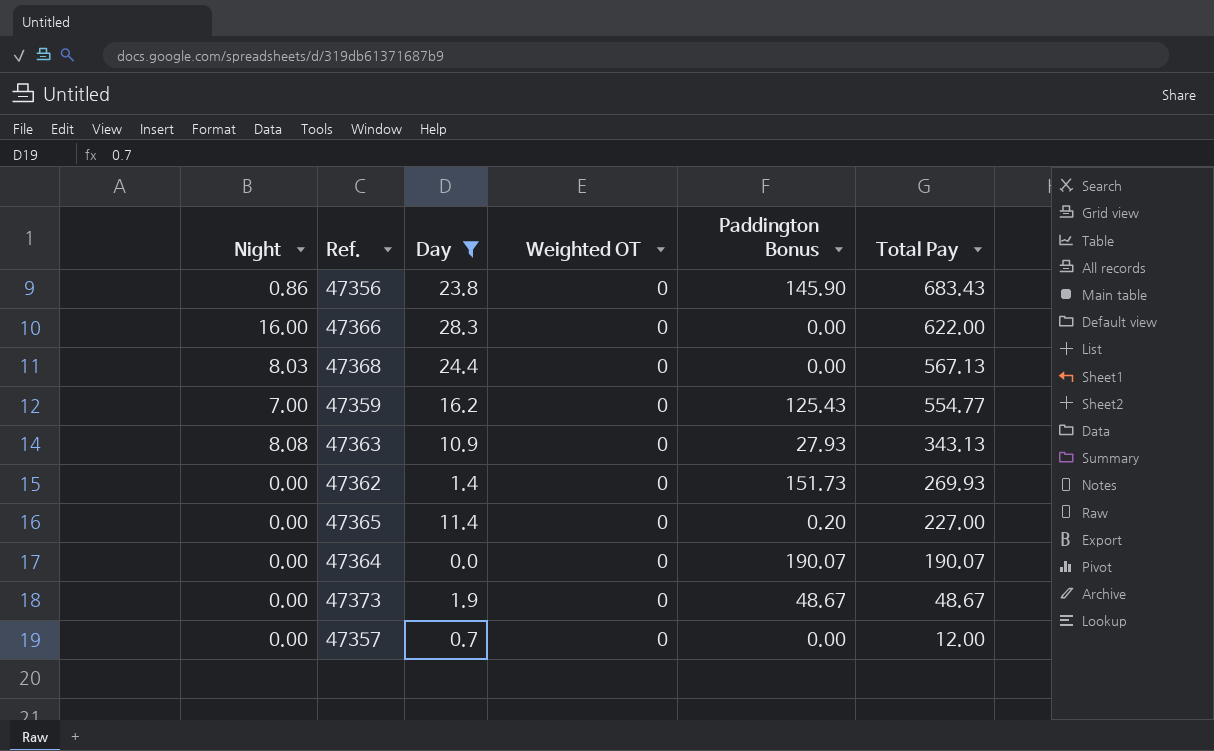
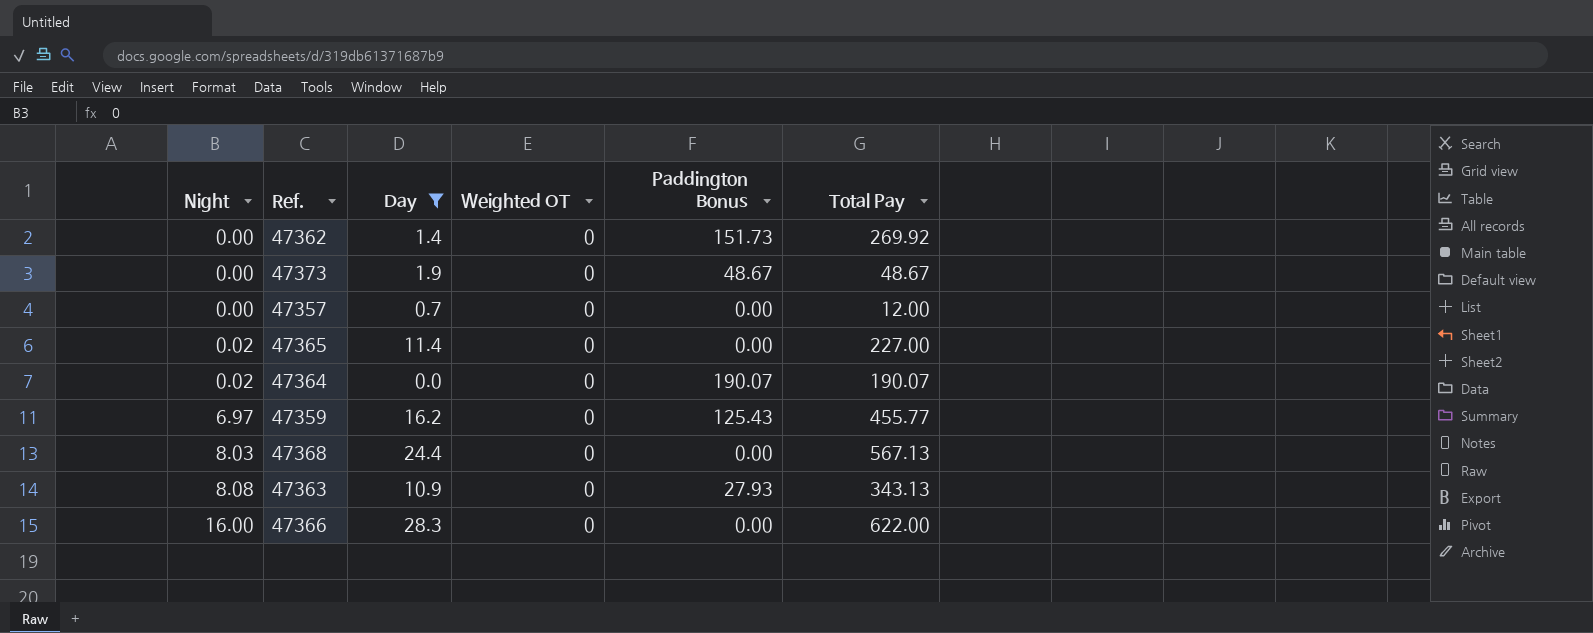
row order: Total Pay descending -> Night ascending
row 47356: 0.86 | 23.8 | 0 | 145.90 | 683.43 -> none
47362 | Total Pay: 269.93 -> 269.92
47365 | Night: 0.00 -> 0.02
47365 | Paddington Bonus: 0.20 -> 0.00
47364 | Night: 0.00 -> 0.02
47359 | Night: 7.00 -> 6.97
47359 | Total Pay: 554.77 -> 455.77

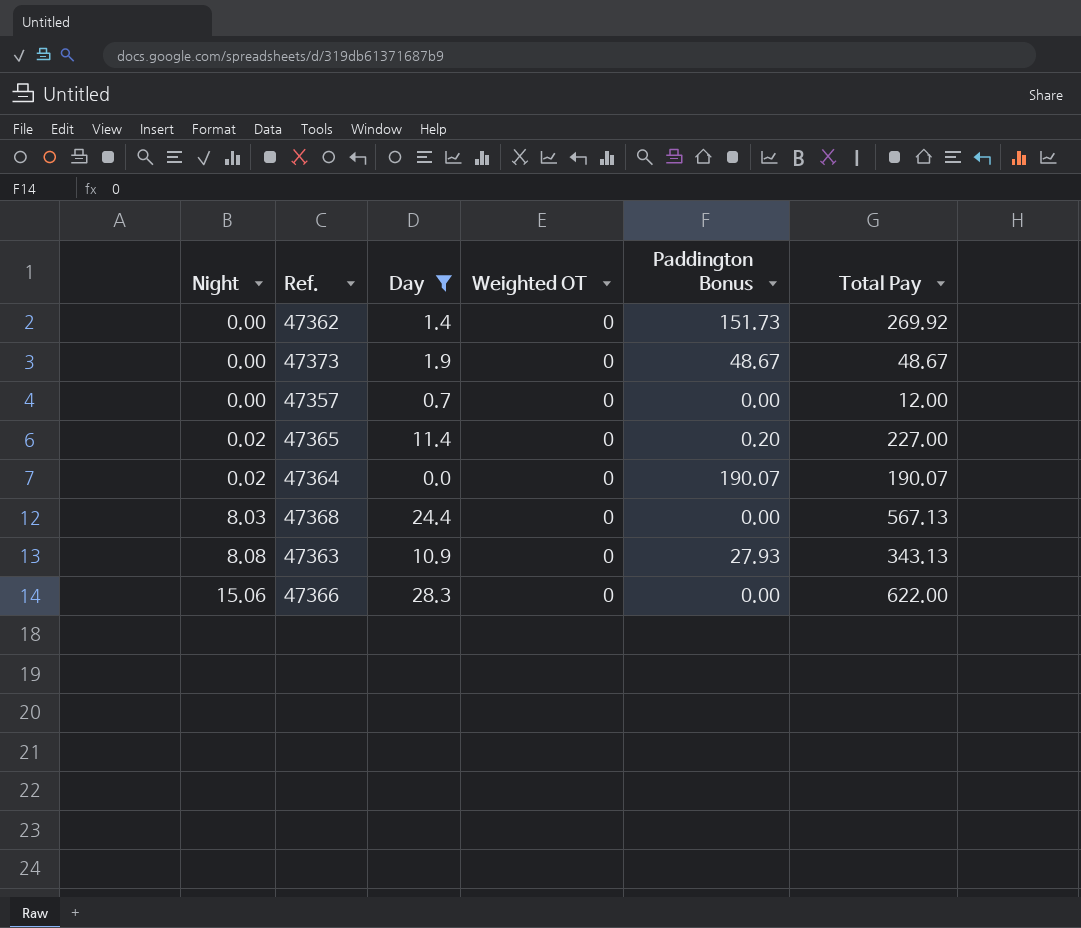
row 47359: 6.97 | 16.2 | 0 | 125.43 | 455.77 -> none
47365 | Paddington Bonus: 0.00 -> 0.20
47366 | Night: 16.00 -> 15.06

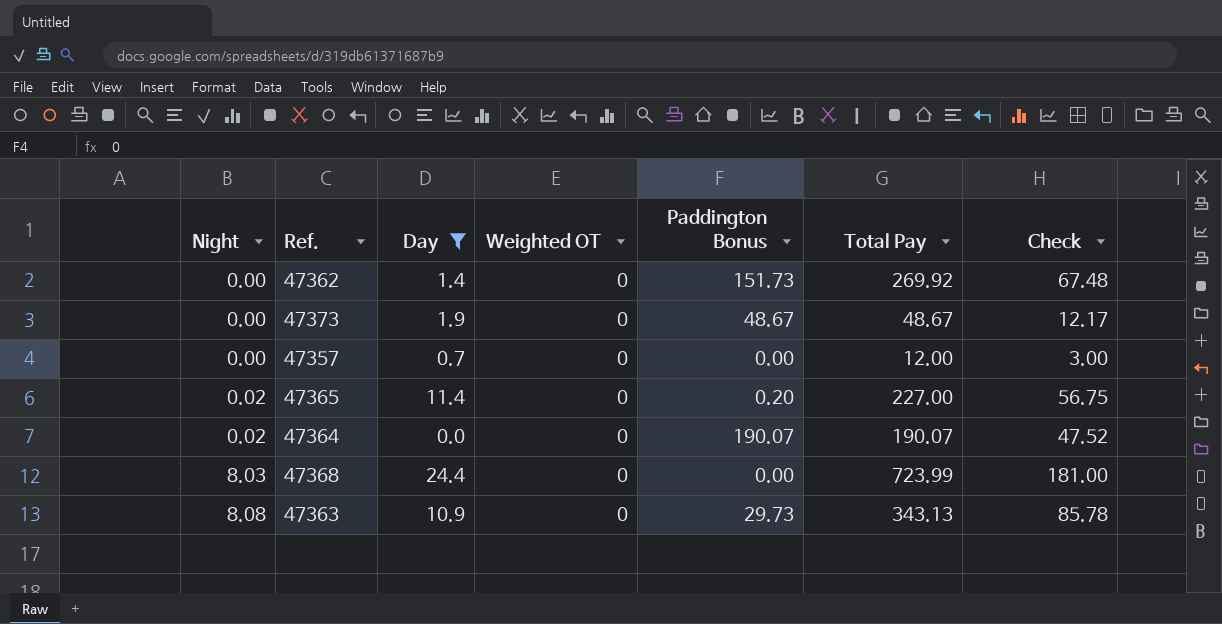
column Check | formula: none -> [Total Pay] * 0.25
row 47366: 15.06 | 28.3 | 0 | 0.00 | 622.00 -> none
47368 | Total Pay: 567.13 -> 723.99
47363 | Paddington Bonus: 27.93 -> 29.73

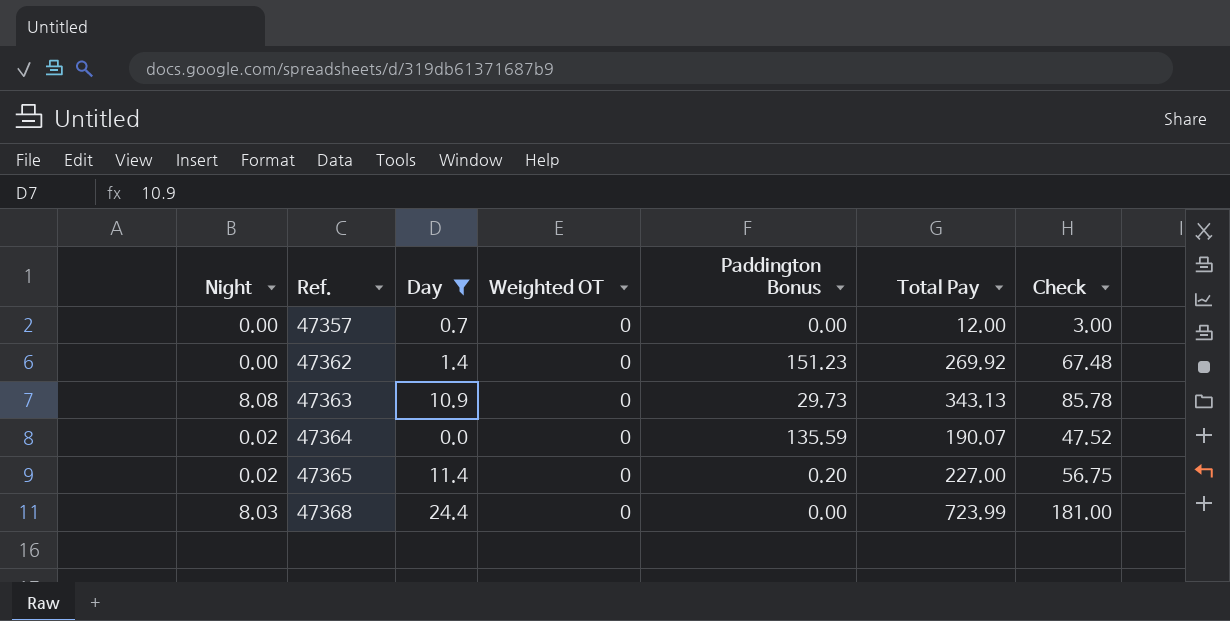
row order: Night ascending -> Ref. ascending
row 47373: 0.00 | 1.9 | 0 | 48.67 | 48.67 | 12.17 -> none
47362 | Paddington Bonus: 151.73 -> 151.23
47364 | Paddington Bonus: 190.07 -> 135.59

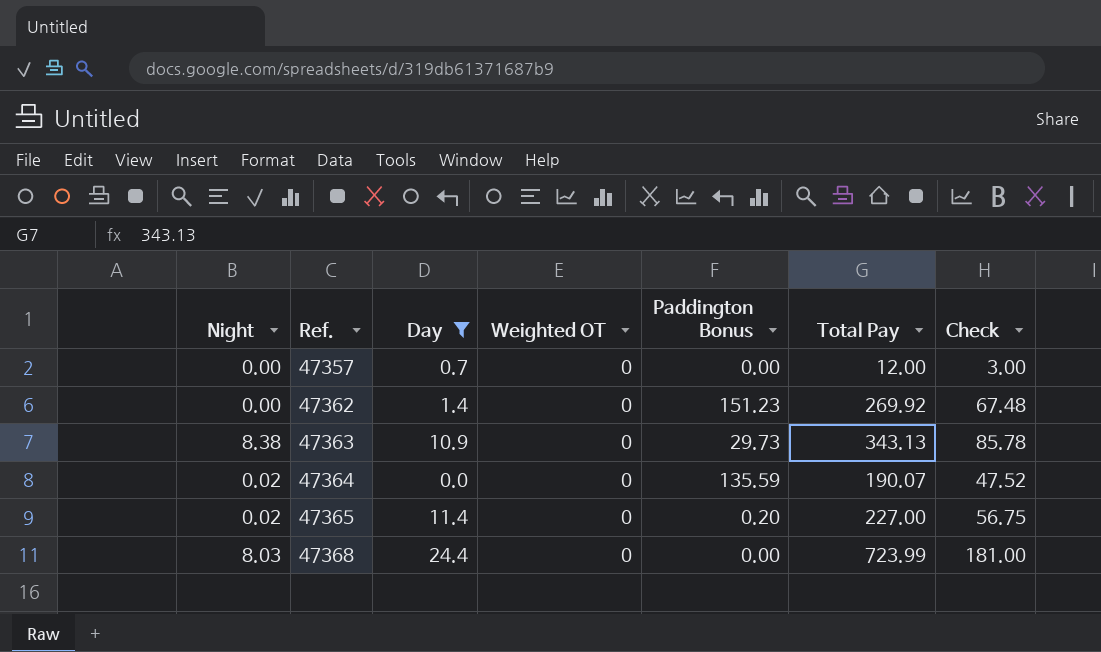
47363 | Night: 8.08 -> 8.38

